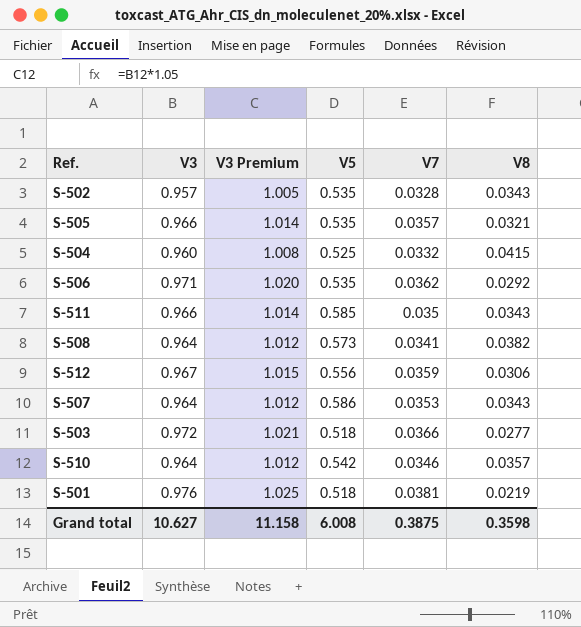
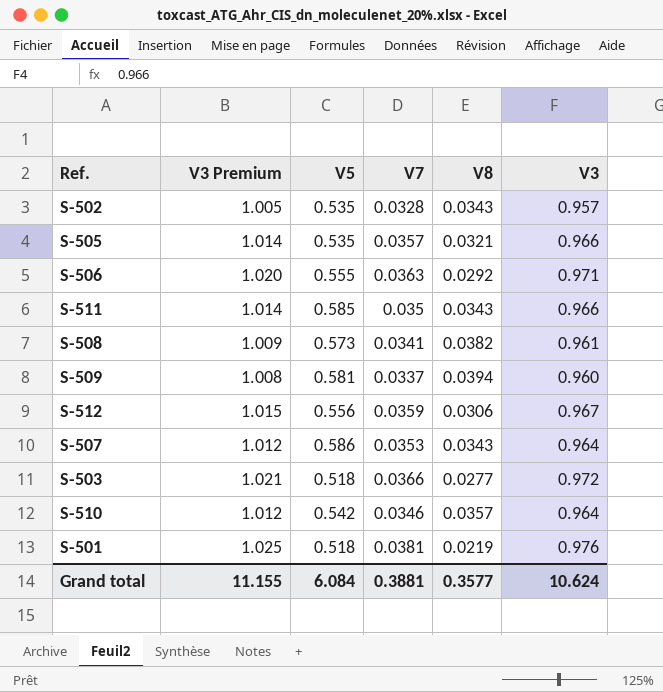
column V3 | position: 2 -> 6
row S-504: 0.960 | 1.008 | 0.525 | 0.0332 | 0.0415 -> none
S-506 | V5: 0.535 -> 0.555
S-506 | V7: 0.0362 -> 0.0363
S-508 | V3 Premium: 1.012 -> 1.009
S-508 | V3: 0.964 -> 0.961
row S-509: none -> 1.008 | 0.581 | 0.0337 | 0.0394 | 0.960
Grand total | V3 Premium: 11.158 -> 11.155
Grand total | V5: 6.008 -> 6.084
Grand total | V7: 0.3875 -> 0.3881
Grand total | V8: 0.3598 -> 0.3577
Grand total | V3: 10.627 -> 10.624

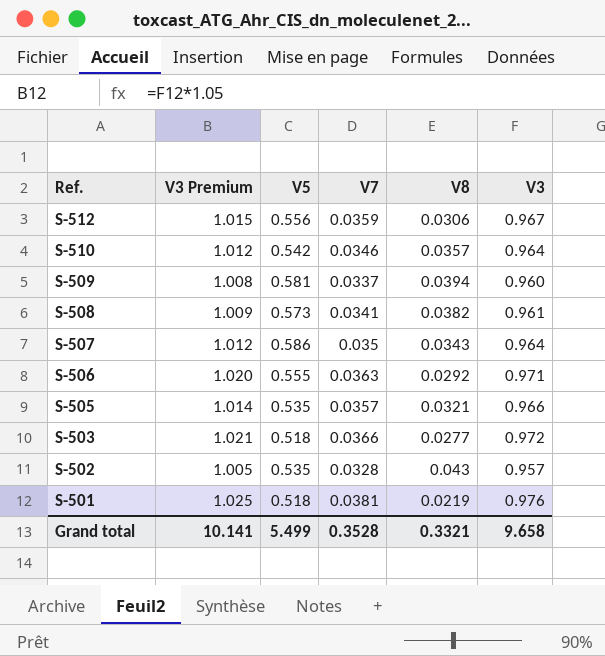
row order: none -> Ref. descending
row S-511: 1.014 | 0.585 | 0.035 | 0.0343 | 0.966 -> none
S-507 | V7: 0.0353 -> 0.035
S-502 | V8: 0.0343 -> 0.043
Grand total | V3 Premium: 11.155 -> 10.141
Grand total | V5: 6.084 -> 5.499
Grand total | V7: 0.3881 -> 0.3528
Grand total | V8: 0.3577 -> 0.3321
Grand total | V3: 10.624 -> 9.658

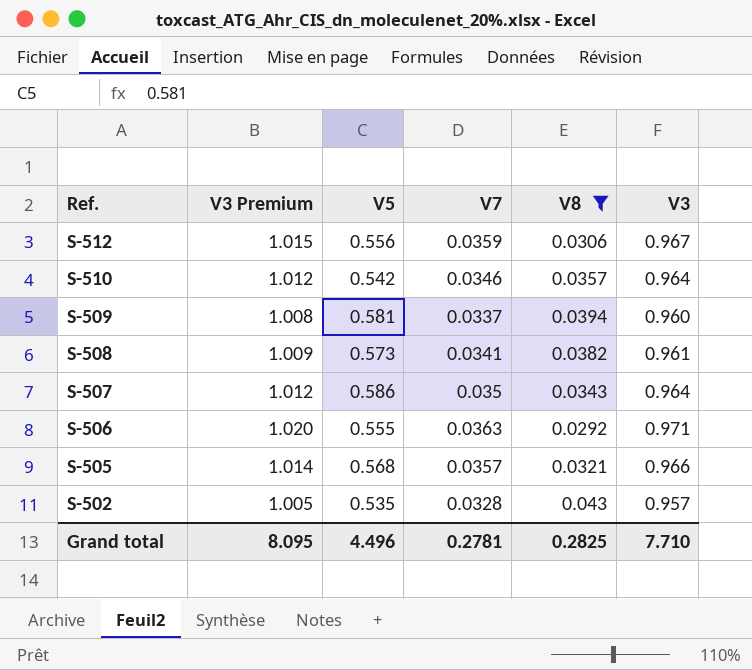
filter: none -> V8 >= 0.0292
S-505 | V5: 0.535 -> 0.568
Grand total | V3 Premium: 10.141 -> 8.095
Grand total | V5: 5.499 -> 4.496
Grand total | V7: 0.3528 -> 0.2781
Grand total | V8: 0.3321 -> 0.2825
Grand total | V3: 9.658 -> 7.710

